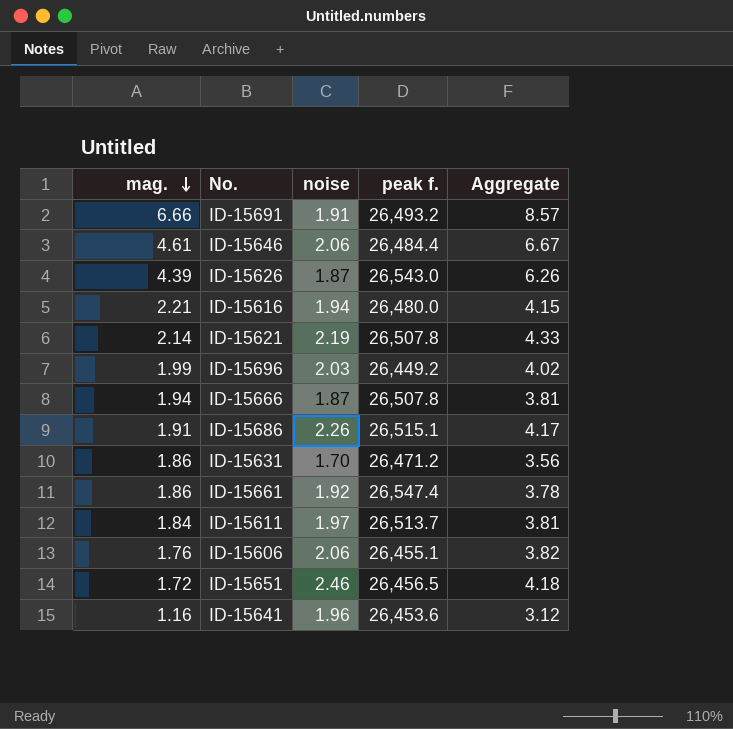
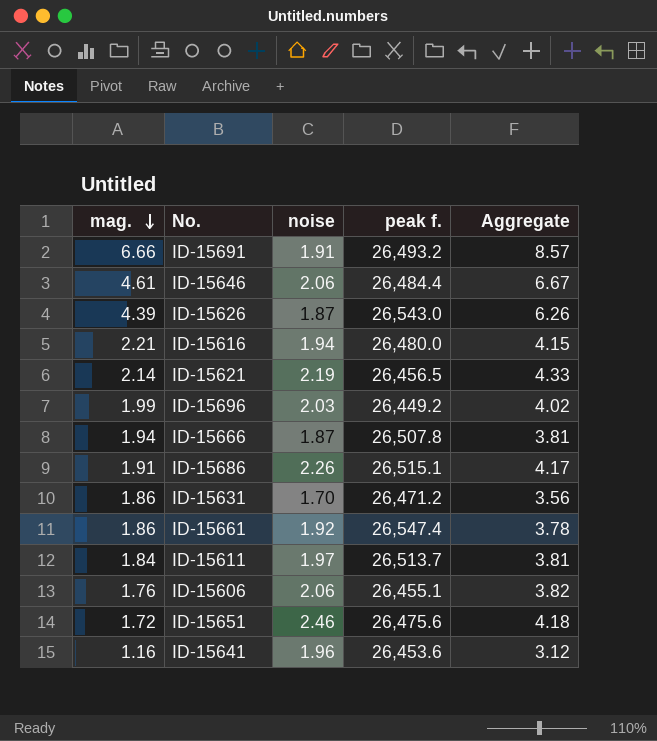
ID-15621 | peak f.: 26,507.8 -> 26,456.5
ID-15651 | peak f.: 26,456.5 -> 26,475.6

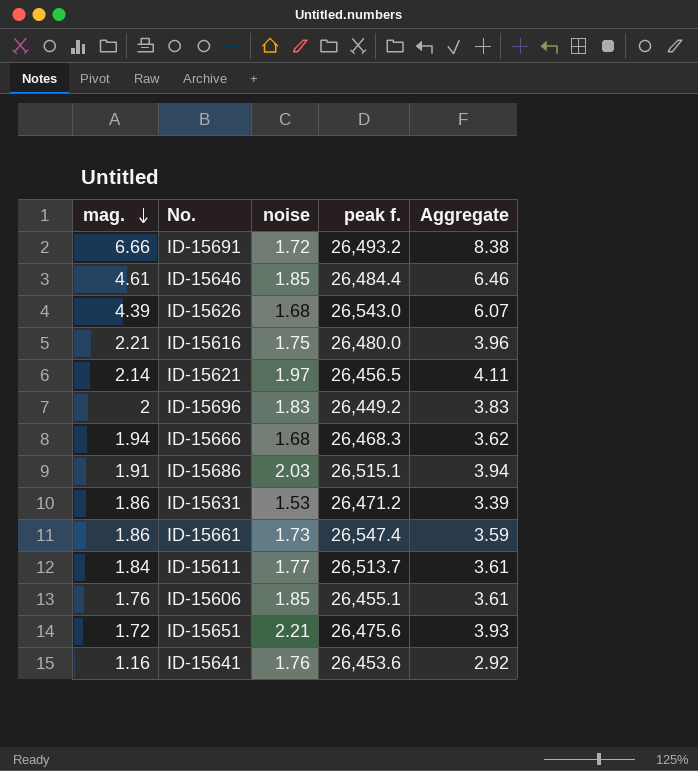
ID-15691 | noise: 1.91 -> 1.72
ID-15691 | Aggregate: 8.57 -> 8.38
ID-15646 | noise: 2.06 -> 1.85
ID-15646 | Aggregate: 6.67 -> 6.46
ID-15626 | noise: 1.87 -> 1.68
ID-15626 | Aggregate: 6.26 -> 6.07
ID-15616 | noise: 1.94 -> 1.75
ID-15616 | Aggregate: 4.15 -> 3.96
ID-15621 | noise: 2.19 -> 1.97
ID-15621 | Aggregate: 4.33 -> 4.11
ID-15696 | mag.: 1.99 -> 2
ID-15696 | noise: 2.03 -> 1.83
ID-15696 | Aggregate: 4.02 -> 3.83
ID-15666 | noise: 1.87 -> 1.68
ID-15666 | peak f.: 26,507.8 -> 26,468.3
ID-15666 | Aggregate: 3.81 -> 3.62
ID-15686 | noise: 2.26 -> 2.03
ID-15686 | Aggregate: 4.17 -> 3.94
ID-15631 | noise: 1.70 -> 1.53
ID-15631 | Aggregate: 3.56 -> 3.39
ID-15661 | noise: 1.92 -> 1.73
ID-15661 | Aggregate: 3.78 -> 3.59
ID-15611 | noise: 1.97 -> 1.77
ID-15611 | Aggregate: 3.81 -> 3.61
ID-15606 | noise: 2.06 -> 1.85
ID-15606 | Aggregate: 3.82 -> 3.61
ID-15651 | noise: 2.46 -> 2.21
ID-15651 | Aggregate: 4.18 -> 3.93
ID-15641 | noise: 1.96 -> 1.76
ID-15641 | Aggregate: 3.12 -> 2.92

